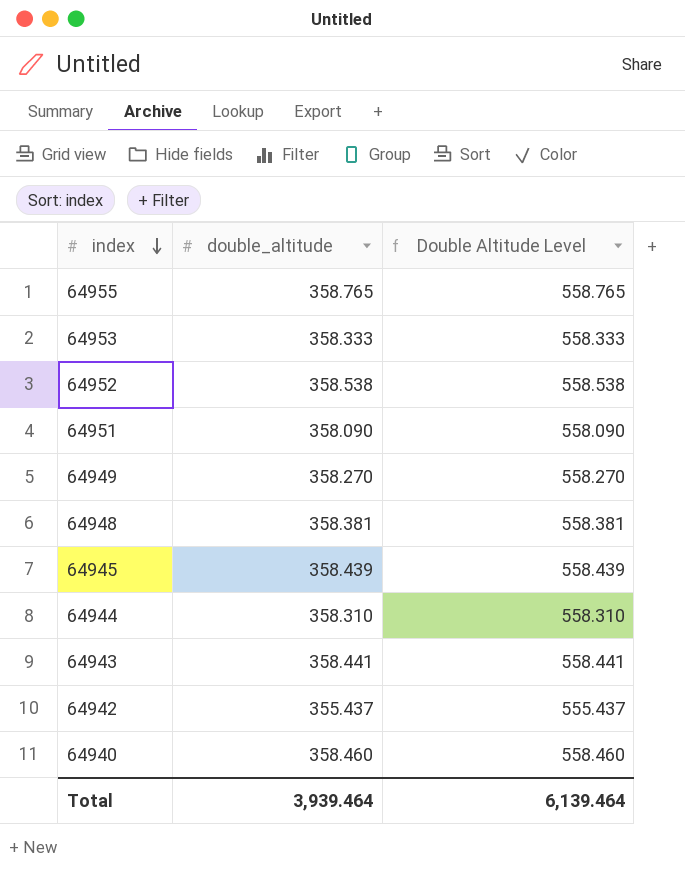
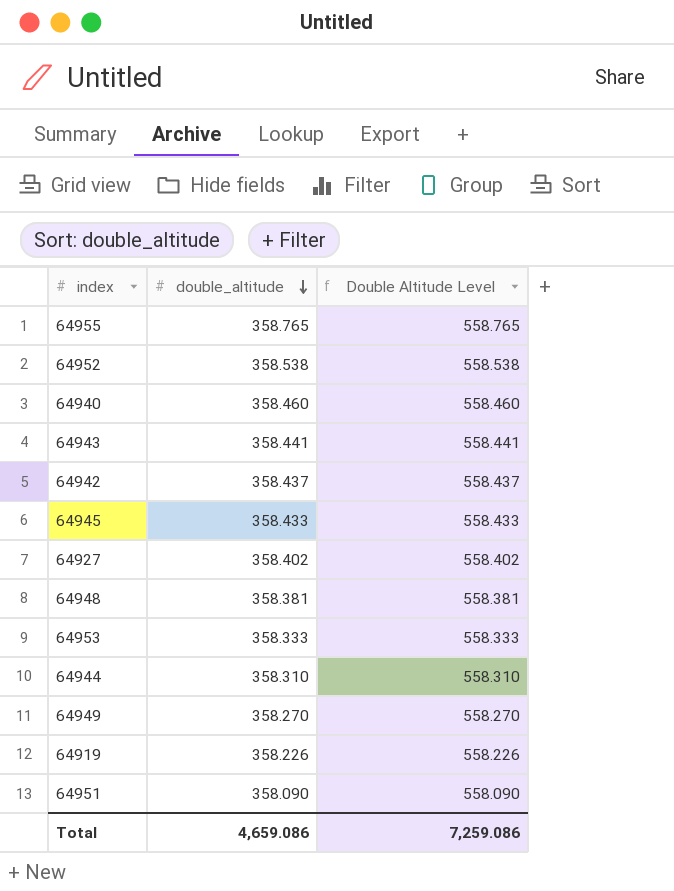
row order: index descending -> double_altitude descending
64942 | double_altitude: 355.437 -> 358.437
64942 | Double Altitude Level: 555.437 -> 558.437
64945 | double_altitude: 358.439 -> 358.433
64945 | Double Altitude Level: 558.439 -> 558.433
row 64927: none -> 358.402 | 558.402
row 64919: none -> 358.226 | 558.226
Total | double_altitude: 3,939.464 -> 4,659.086
Total | Double Altitude Level: 6,139.464 -> 7,259.086

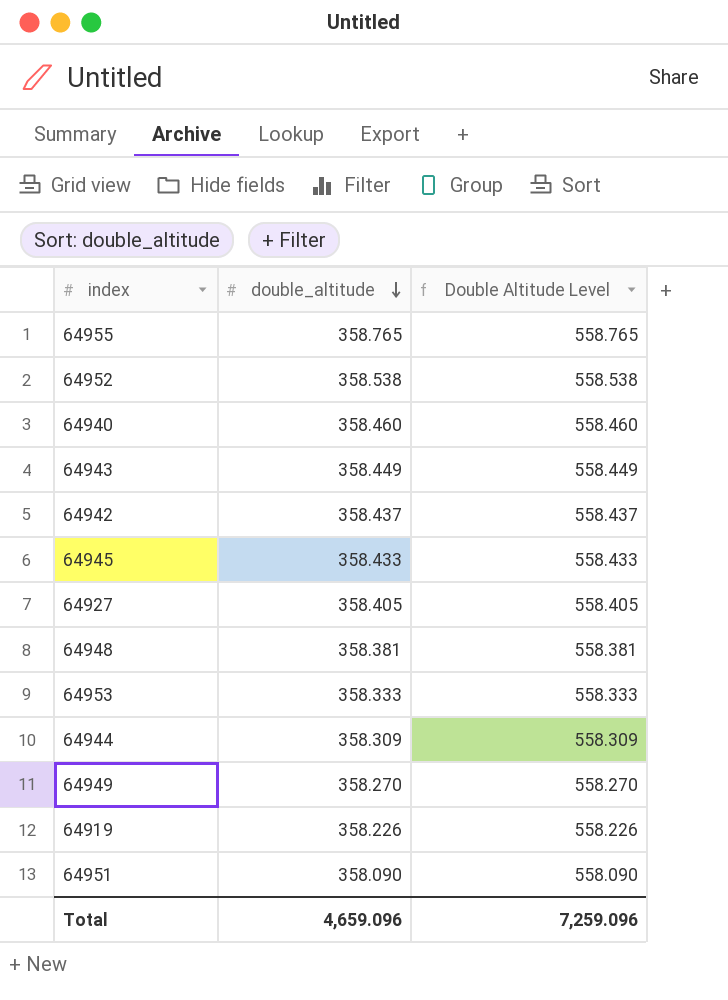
64943 | double_altitude: 358.441 -> 358.449
64943 | Double Altitude Level: 558.441 -> 558.449
64927 | double_altitude: 358.402 -> 358.405
64927 | Double Altitude Level: 558.402 -> 558.405
64944 | double_altitude: 358.310 -> 358.309
64944 | Double Altitude Level: 558.310 -> 558.309
Total | double_altitude: 4,659.086 -> 4,659.096
Total | Double Altitude Level: 7,259.086 -> 7,259.096

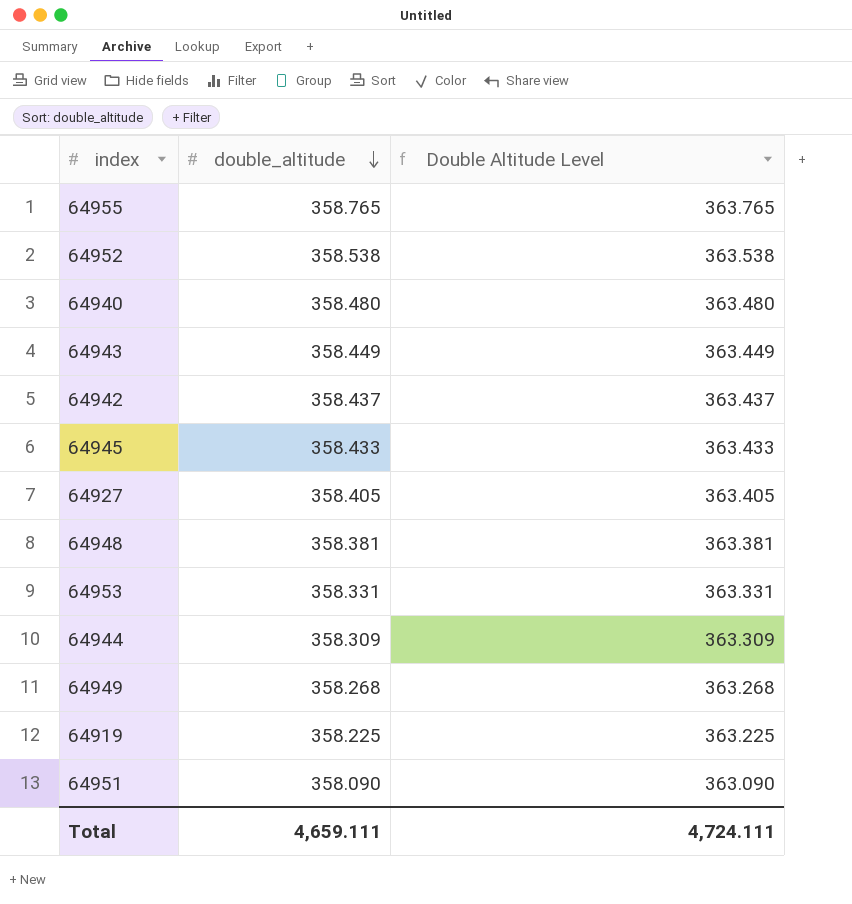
column Double Altitude Level | formula: [double_altitude] + 200 -> [double_altitude] + 5
64940 | double_altitude: 358.460 -> 358.480
64953 | double_altitude: 358.333 -> 358.331
64949 | double_altitude: 358.270 -> 358.268
64919 | double_altitude: 358.226 -> 358.225
Total | double_altitude: 4,659.096 -> 4,659.111
Total | Double Altitude Level: 7,259.096 -> 4,724.111

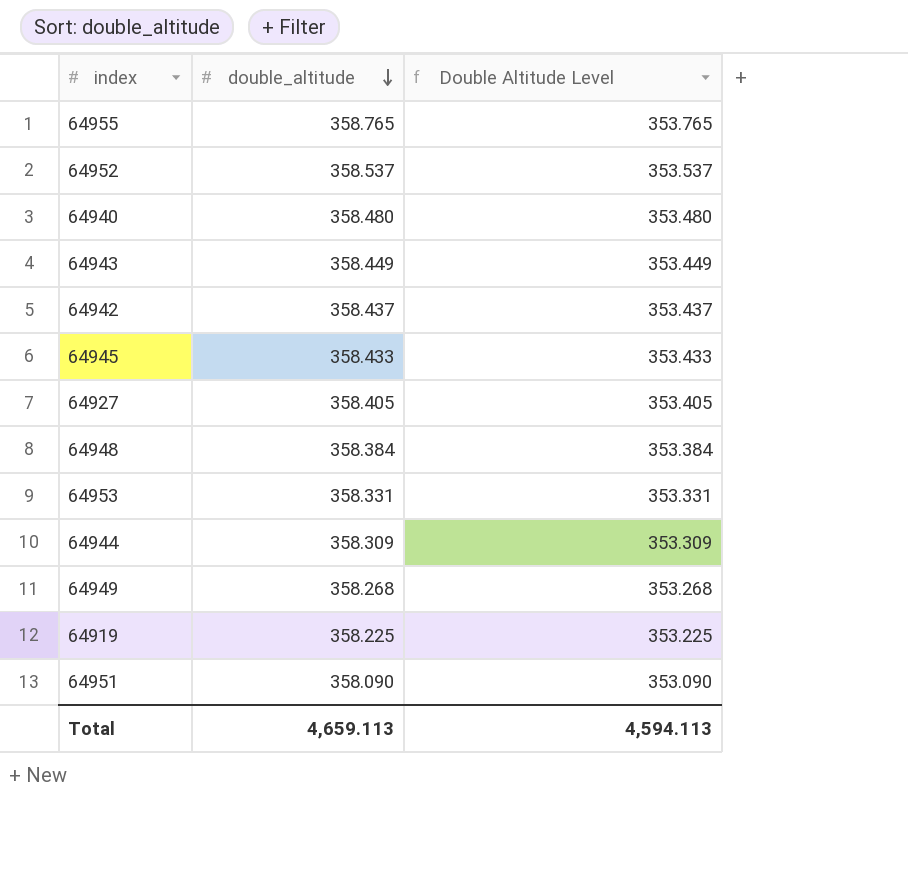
column Double Altitude Level | formula: [double_altitude] + 5 -> [double_altitude] - 5
64952 | double_altitude: 358.538 -> 358.537
64948 | double_altitude: 358.381 -> 358.384
Total | double_altitude: 4,659.111 -> 4,659.113
Total | Double Altitude Level: 4,724.111 -> 4,594.113

